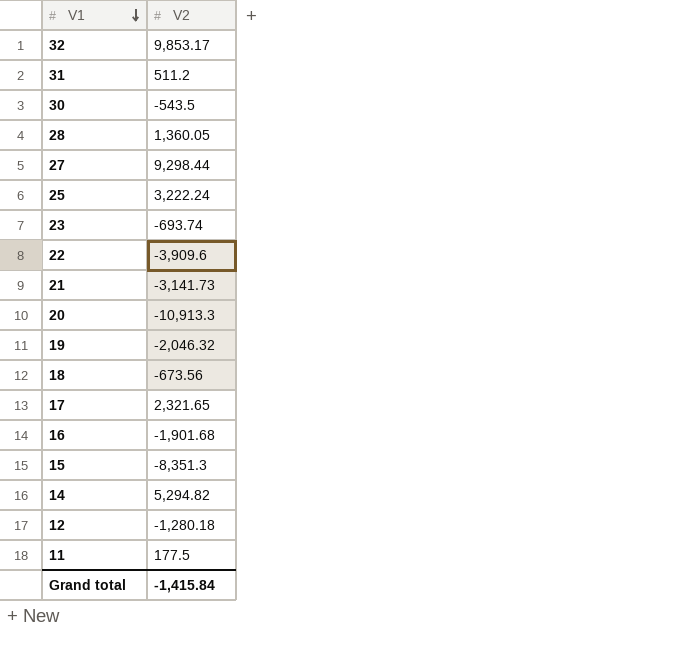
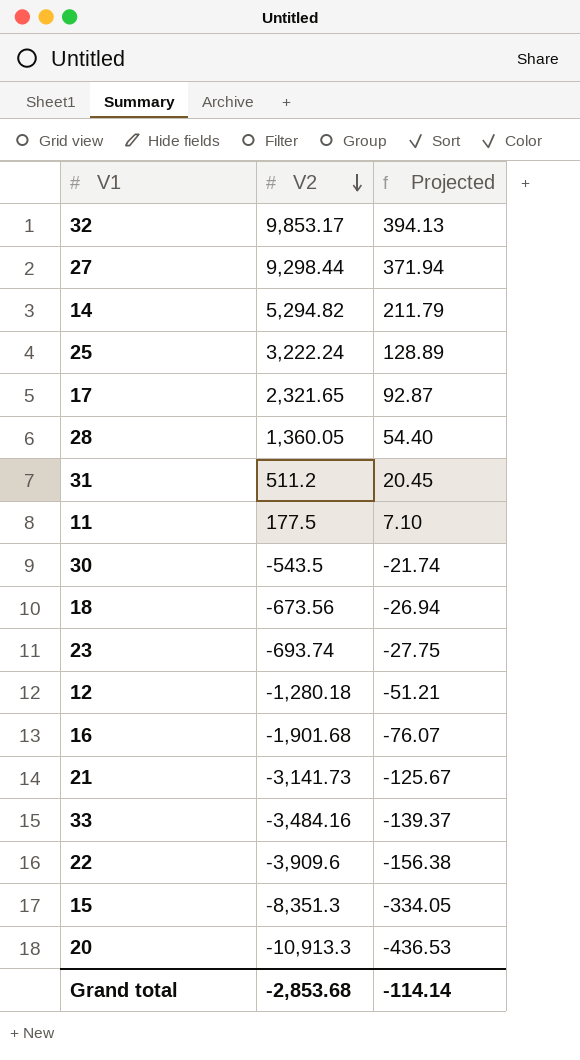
row order: V1 descending -> V2 descending
column Projected | formula: none -> [V2] * 0.04
row 19: -2,046.32 -> none
row 33: none -> -3,484.16 | -139.37
Grand total | V2: -1,415.84 -> -2,853.68

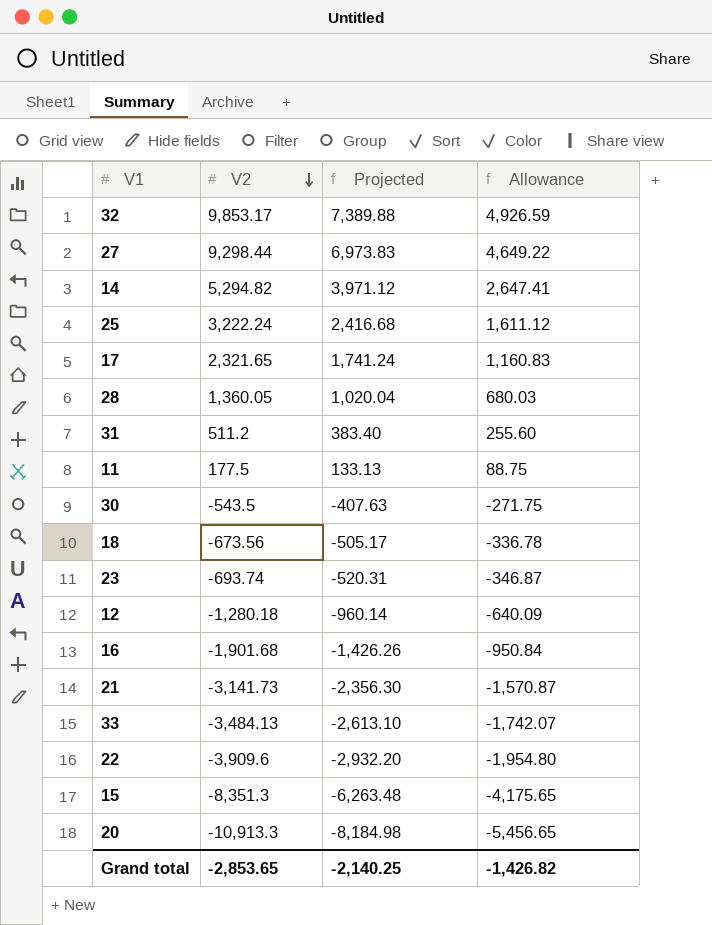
column Projected | formula: [V2] * 0.04 -> [V2] * 0.75
column Allowance | formula: none -> [V2] * 0.5
33 | V2: -3,484.16 -> -3,484.13
Grand total | V2: -2,853.68 -> -2,853.65
Grand total | Projected: -114.14 -> -2,140.25

